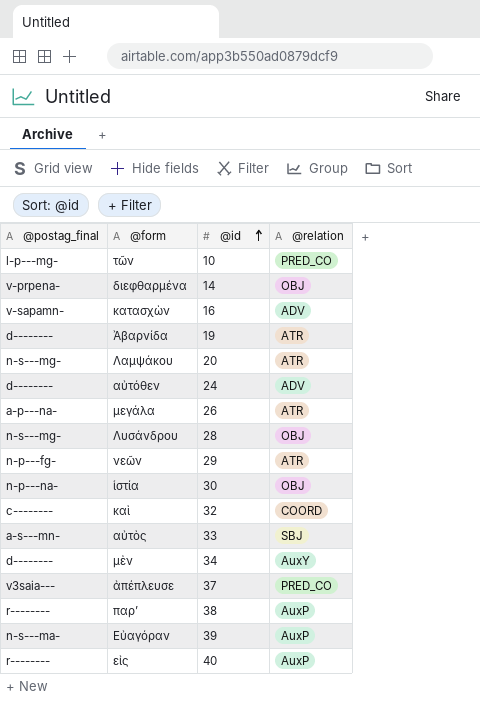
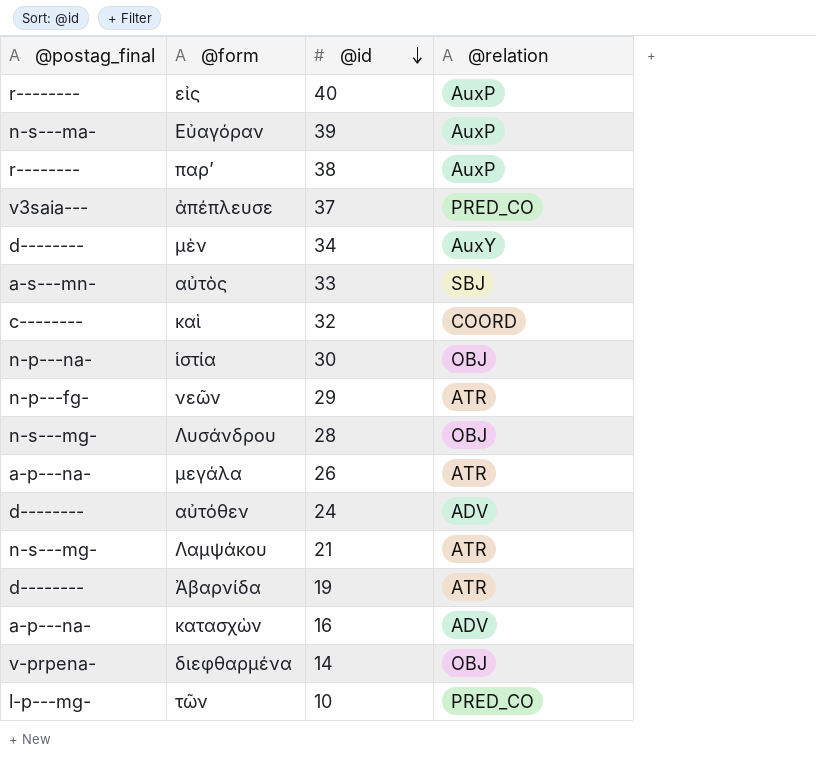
row order: @id ascending -> @id descending
Λαμψάκου | @id: 20 -> 21
κατασχὼν | @postag_final: v-sapamn- -> a-p---na-

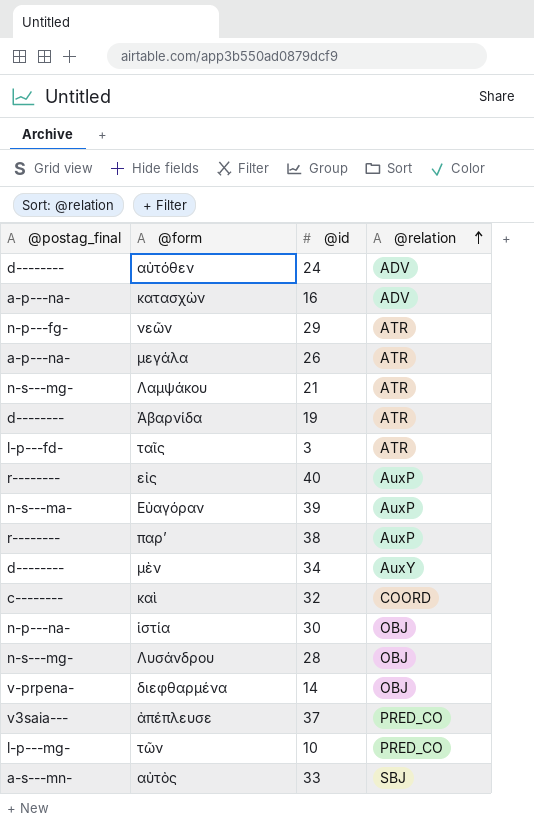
row order: @id descending -> @relation ascending
row ταῖς: none -> l-p---fd- | 3 | ATR

